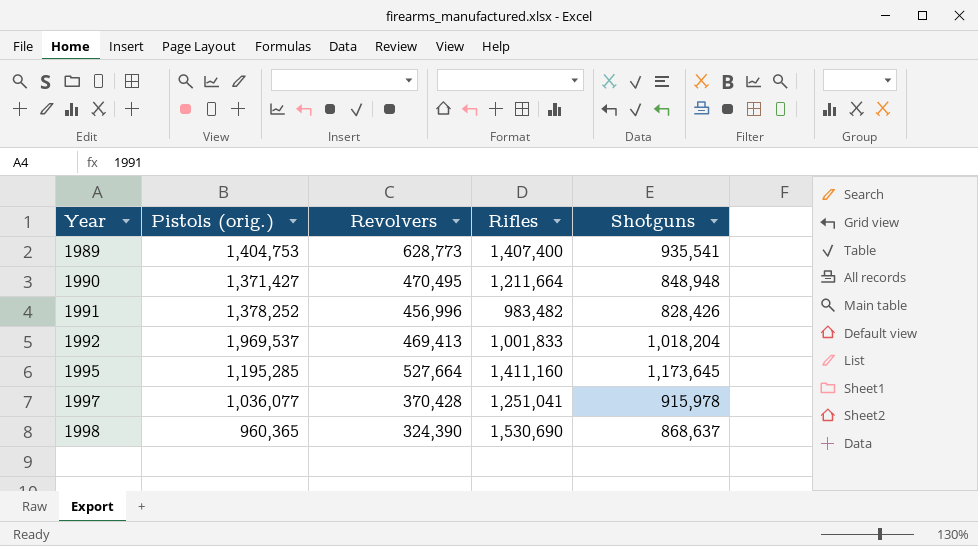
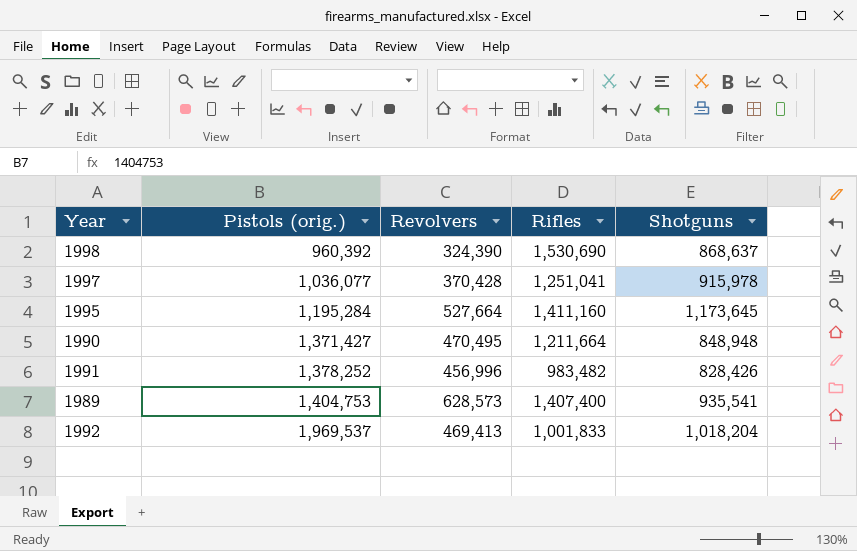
row order: Year ascending -> Pistols (orig.) ascending
1998 | Pistols (orig.): 960,365 -> 960,392
1995 | Pistols (orig.): 1,195,285 -> 1,195,284
1989 | Revolvers: 628,773 -> 628,573

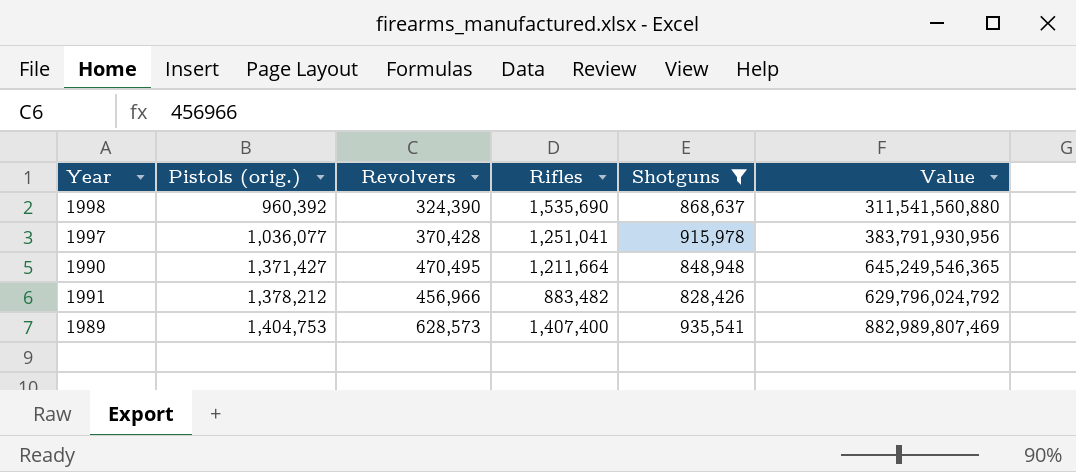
filter: none -> Shotguns <= 935,541
column Value | formula: none -> [Pistols (orig.)] * [Revolvers]
1998 | Rifles: 1,530,690 -> 1,535,690
1991 | Pistols (orig.): 1,378,252 -> 1,378,212
1991 | Revolvers: 456,996 -> 456,966
1991 | Rifles: 983,482 -> 883,482

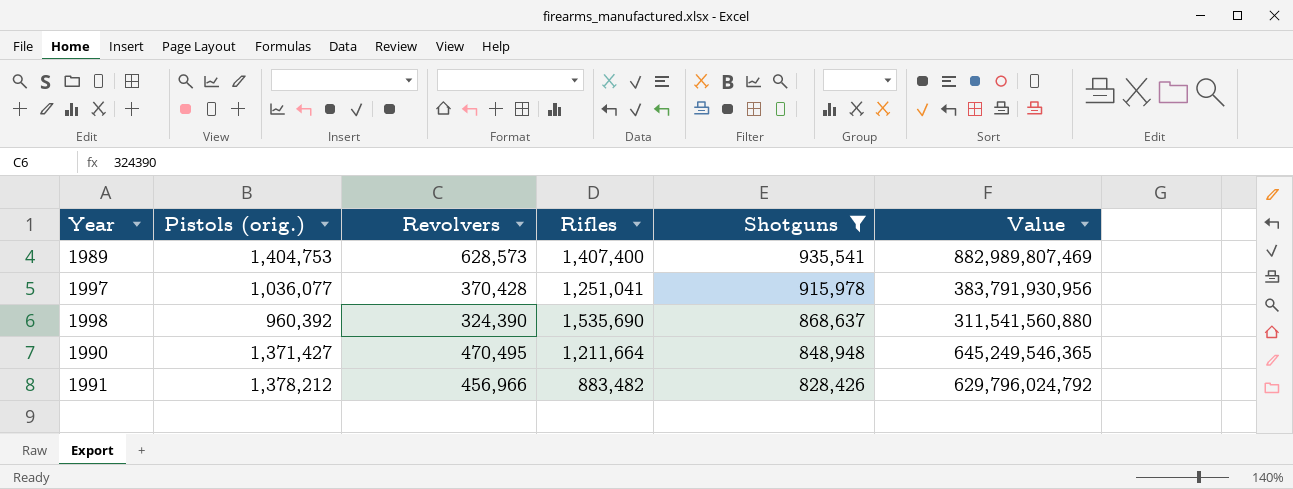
row order: Pistols (orig.) ascending -> Shotguns descending

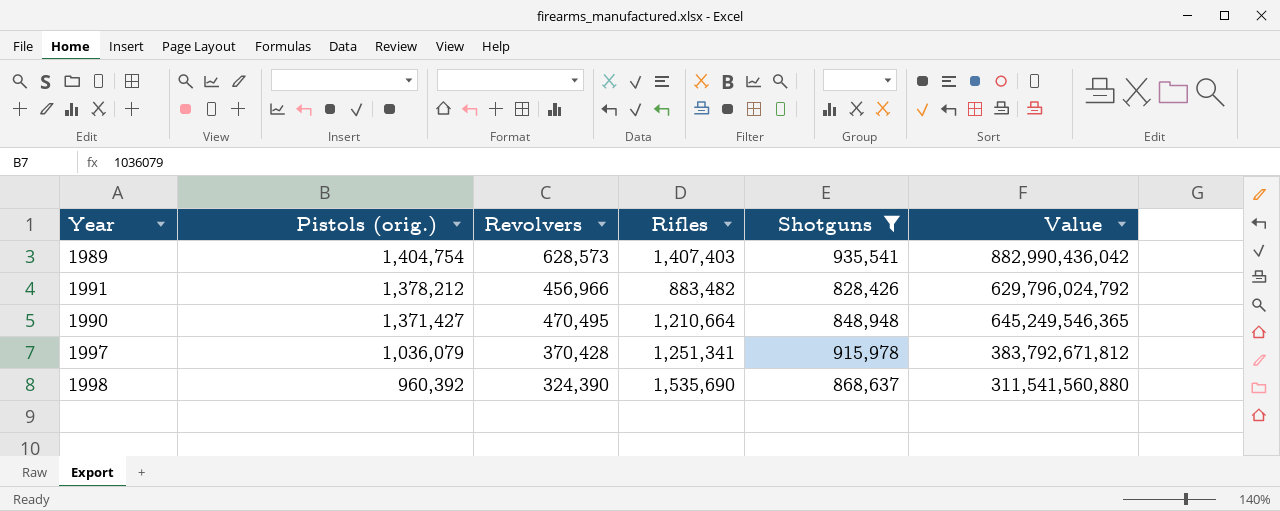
row order: Shotguns descending -> Pistols (orig.) descending
1989 | Pistols (orig.): 1,404,753 -> 1,404,754
1989 | Rifles: 1,407,400 -> 1,407,403
1989 | Value: 882,989,807,469 -> 882,990,436,042
1990 | Rifles: 1,211,664 -> 1,210,664
1997 | Pistols (orig.): 1,036,077 -> 1,036,079
1997 | Rifles: 1,251,041 -> 1,251,341
1997 | Value: 383,791,930,956 -> 383,792,671,812

